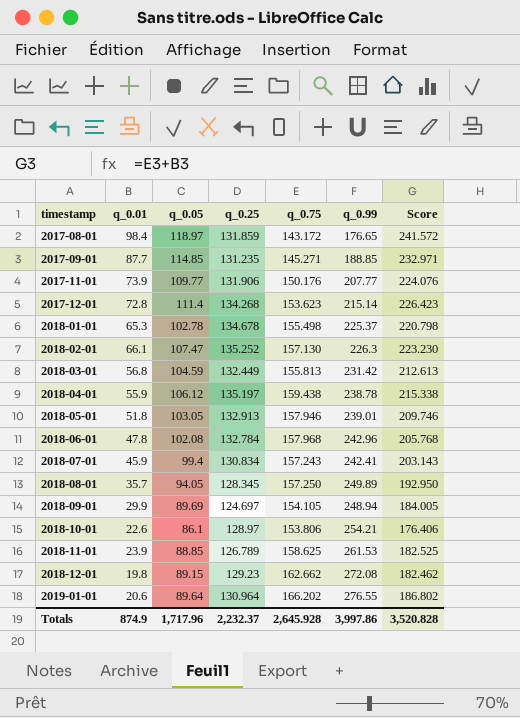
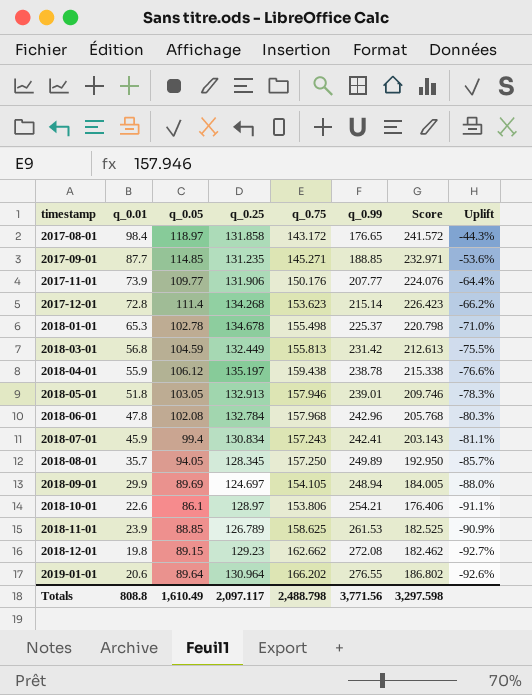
column Uplift | formula: none -> ([q_0.01] - [q_0.99]) / [q_0.99]
row 2018-02-01: 66.1 | 107.47 | 135.252 | 157.130 | 226.3 | 223.230 -> none
2017-08-01 | q_0.25: 131.859 -> 131.858
Totals | q_0.01: 874.9 -> 808.8
Totals | q_0.05: 1,717.96 -> 1,610.49
Totals | q_0.25: 2,232.37 -> 2,097.117
Totals | q_0.75: 2,645.928 -> 2,488.798
Totals | q_0.99: 3,997.86 -> 3,771.56
Totals | Score: 3,520.828 -> 3,297.598

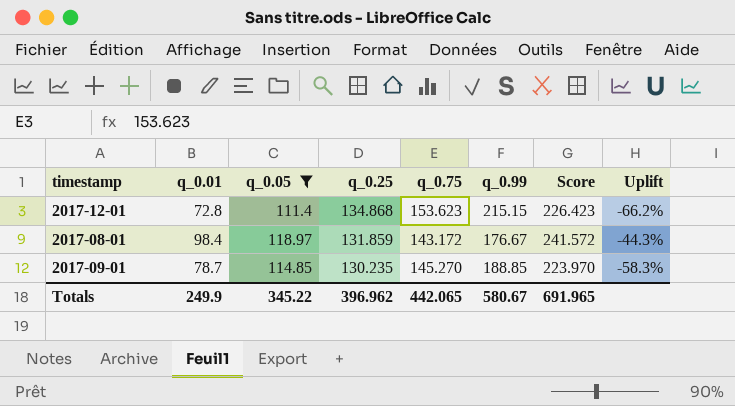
filter: none -> q_0.05 >= 111.4
row order: timestamp ascending -> q_0.25 descending
2017-12-01 | q_0.25: 134.268 -> 134.868
2017-12-01 | q_0.99: 215.14 -> 215.15
2017-08-01 | q_0.25: 131.858 -> 131.859
2017-08-01 | q_0.99: 176.65 -> 176.67
2017-09-01 | q_0.01: 87.7 -> 78.7
2017-09-01 | q_0.25: 131.235 -> 130.235
2017-09-01 | q_0.75: 145.271 -> 145.270
2017-09-01 | Score: 232.971 -> 223.970
2017-09-01 | Uplift: -53.6% -> -58.3%
Totals | q_0.01: 808.8 -> 249.9
Totals | q_0.05: 1,610.49 -> 345.22
Totals | q_0.25: 2,097.117 -> 396.962
Totals | q_0.75: 2,488.798 -> 442.065
Totals | q_0.99: 3,771.56 -> 580.67
Totals | Score: 3,297.598 -> 691.965

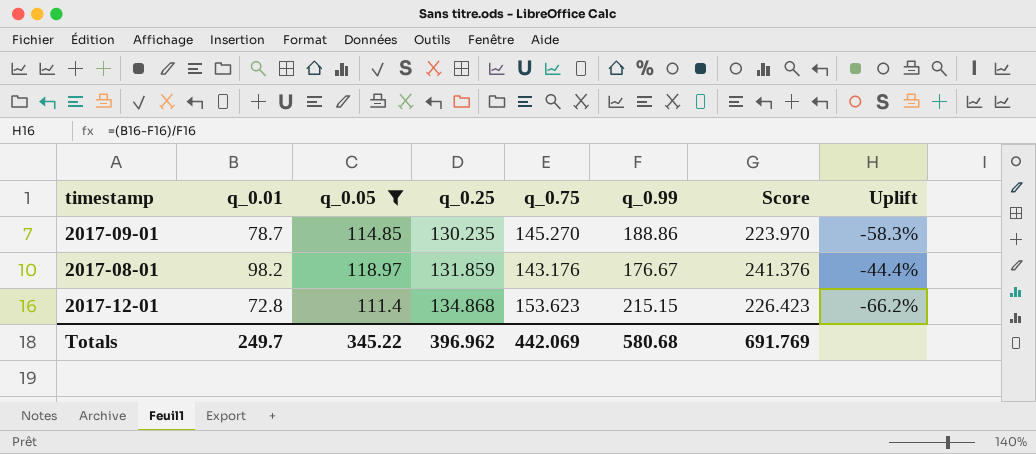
row order: q_0.25 descending -> q_0.25 ascending
2017-09-01 | q_0.99: 188.85 -> 188.86
2017-08-01 | q_0.01: 98.4 -> 98.2
2017-08-01 | q_0.75: 143.172 -> 143.176
2017-08-01 | Score: 241.572 -> 241.376
2017-08-01 | Uplift: -44.3% -> -44.4%
Totals | q_0.01: 249.9 -> 249.7
Totals | q_0.75: 442.065 -> 442.069
Totals | q_0.99: 580.67 -> 580.68
Totals | Score: 691.965 -> 691.769

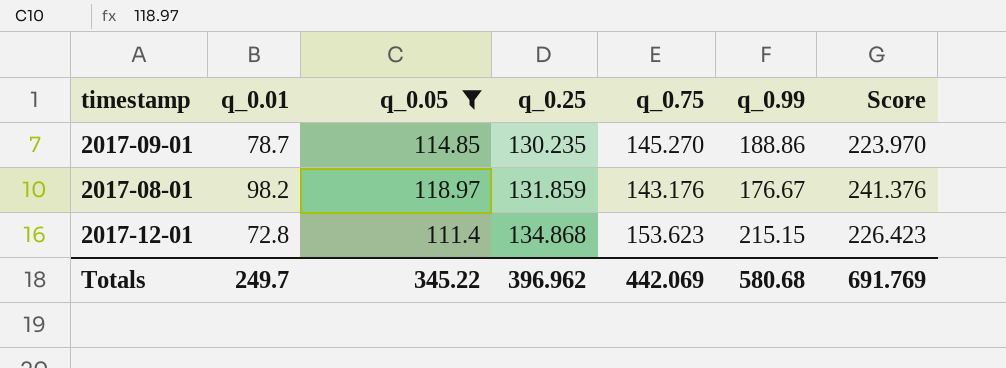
column Uplift | formula: ([q_0.01] - [q_0.99]) / [q_0.99] -> none

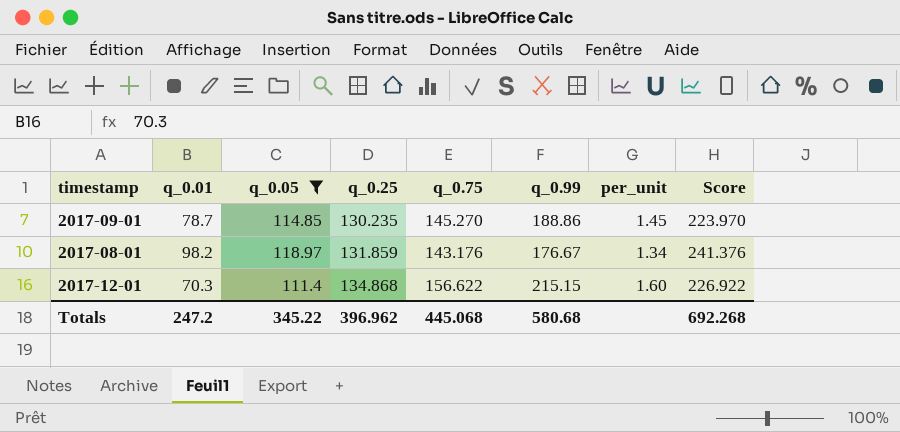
column per_unit | formula: none -> [q_0.99] / [q_0.25]
2017-12-01 | q_0.01: 72.8 -> 70.3
2017-12-01 | q_0.75: 153.623 -> 156.622
2017-12-01 | Score: 226.423 -> 226.922
Totals | q_0.01: 249.7 -> 247.2
Totals | q_0.75: 442.069 -> 445.068
Totals | Score: 691.769 -> 692.268

